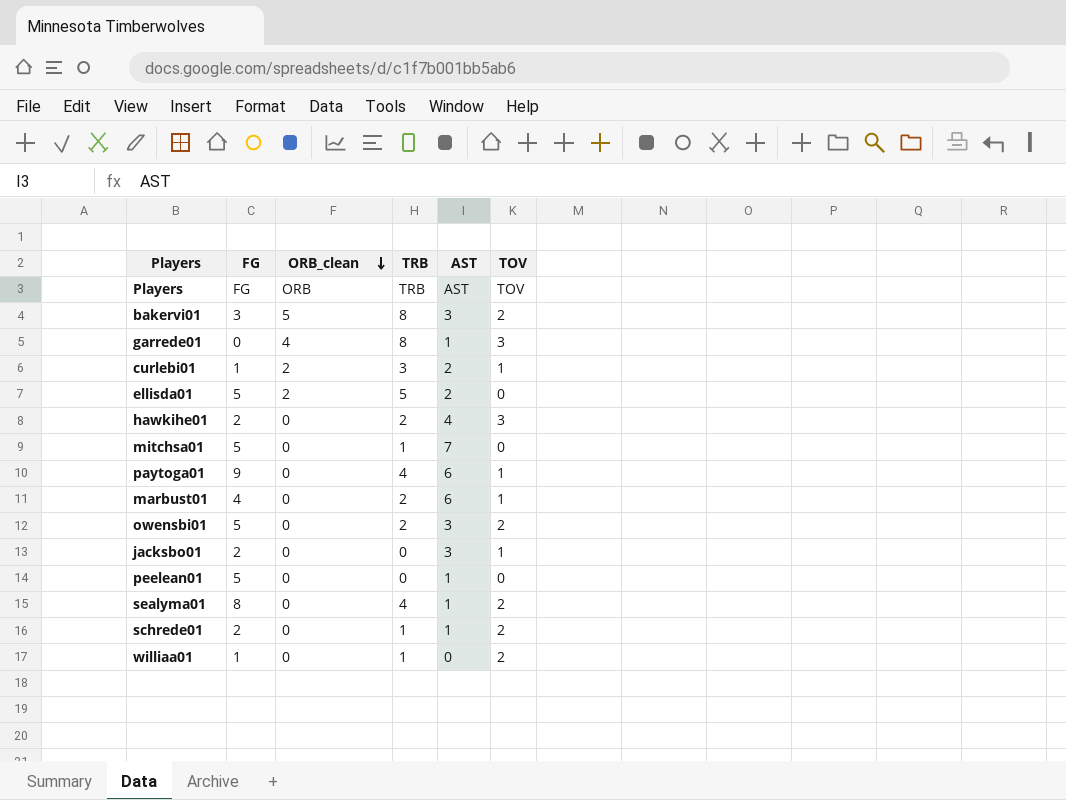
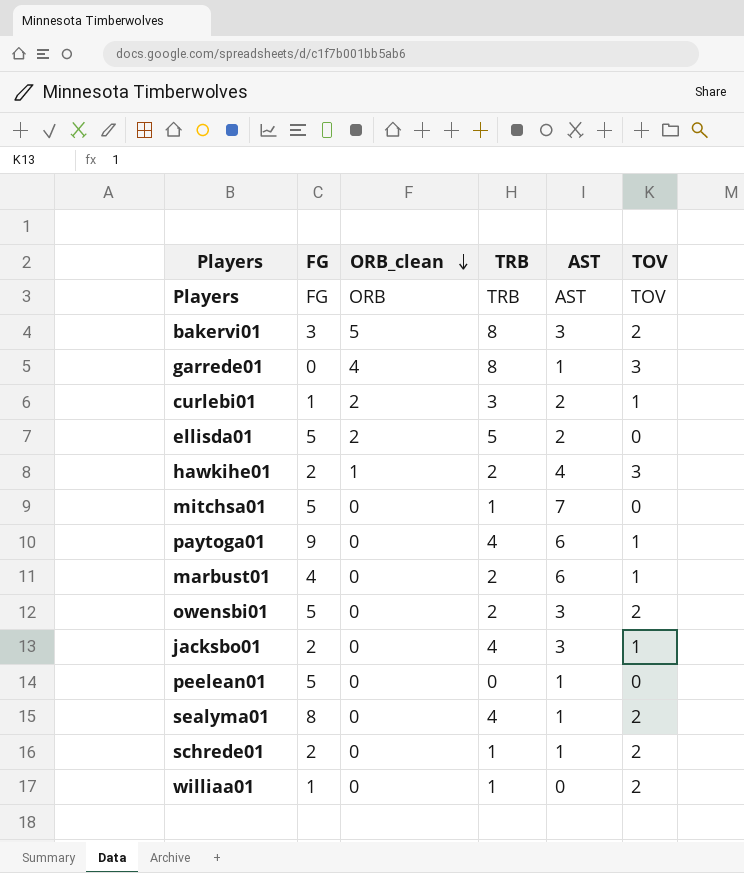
hawkihe01 | ORB_clean: 0 -> 1
jacksbo01 | TRB: 0 -> 4

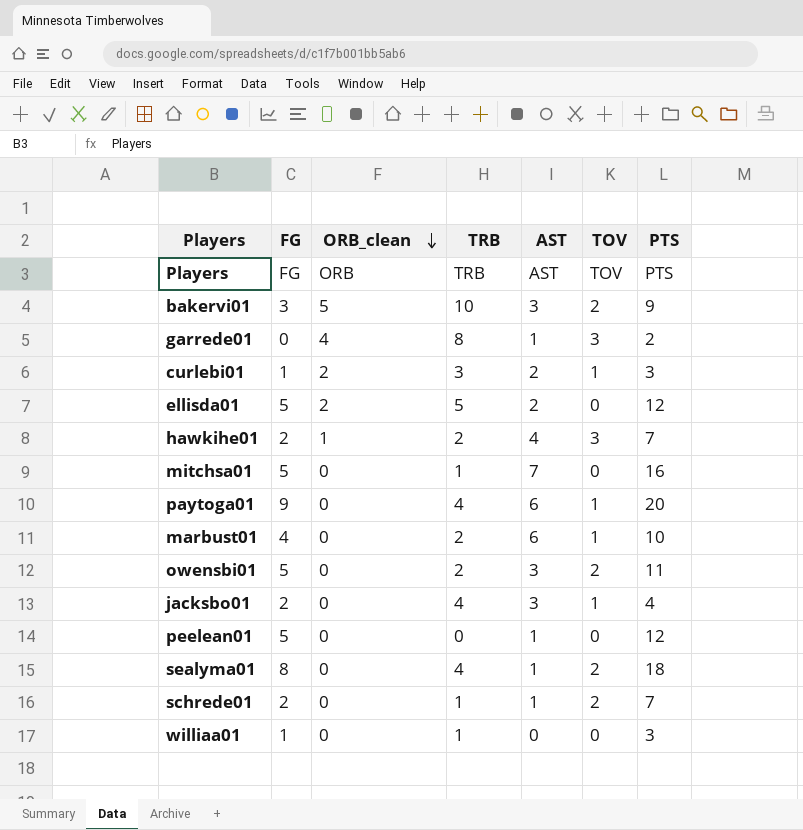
column PTS | position: none -> 7
bakervi01 | TRB: 8 -> 10
williaa01 | TOV: 2 -> 0

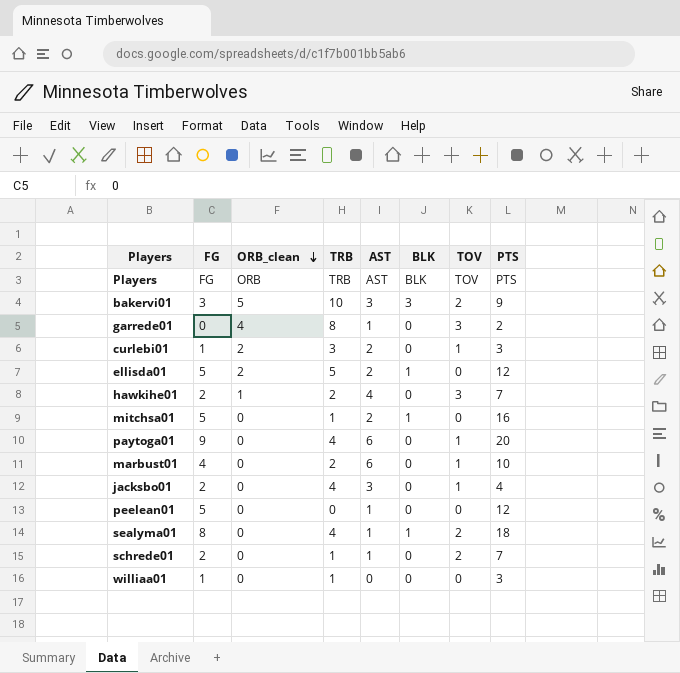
column BLK | position: none -> 6
row owensbi01: 5 | 0 | 2 | 3 | 2 | 11 -> none
mitchsa01 | AST: 7 -> 2

